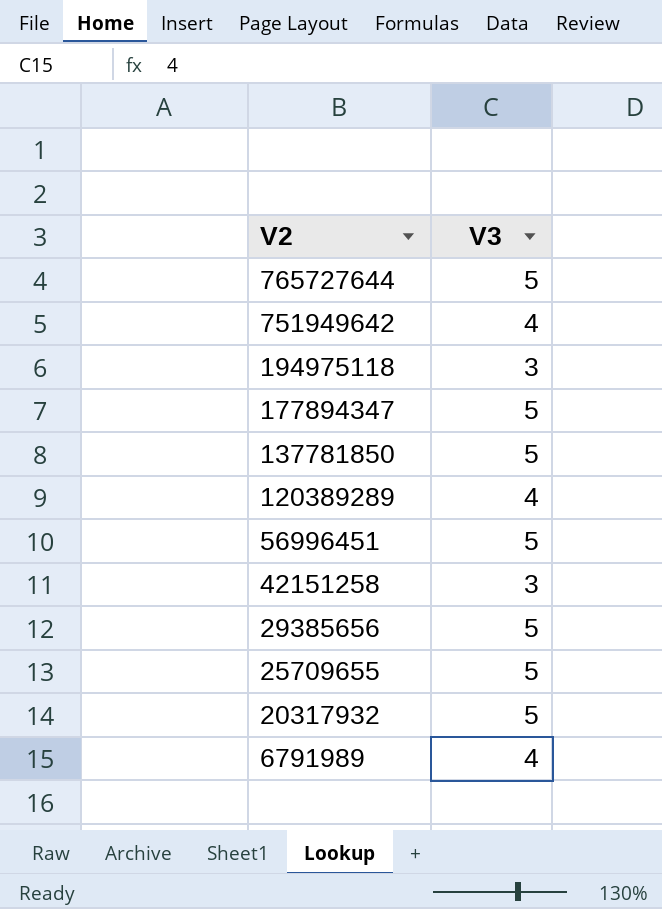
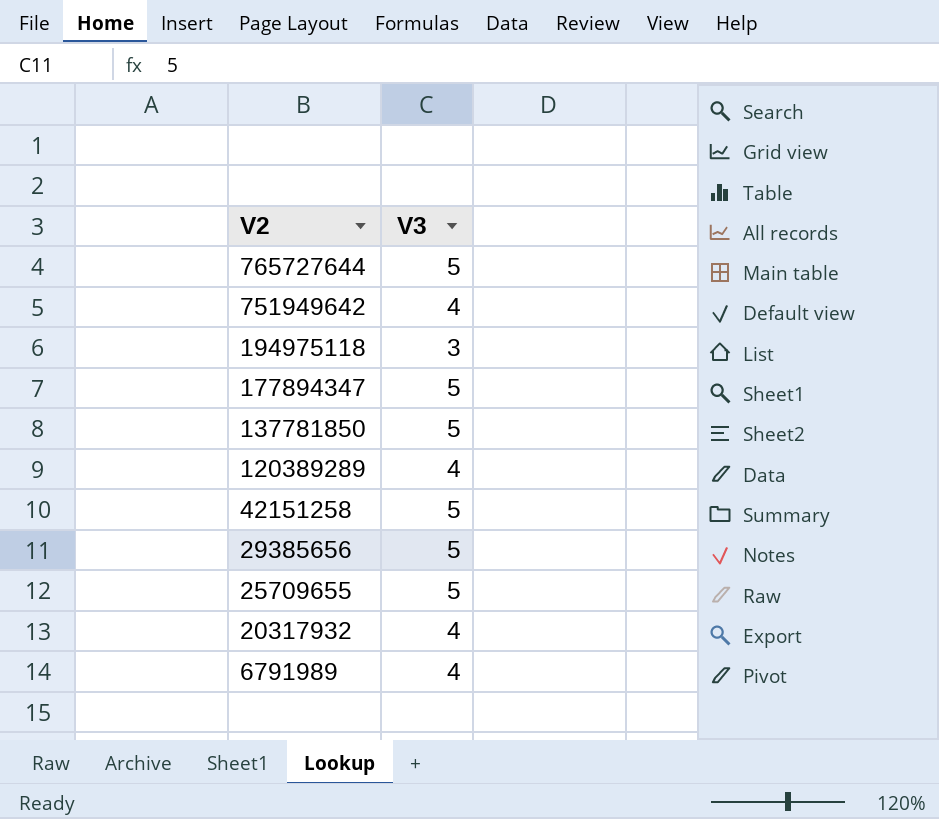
row 56996451: 5 -> none
42151258 | V3: 3 -> 5
20317932 | V3: 5 -> 4

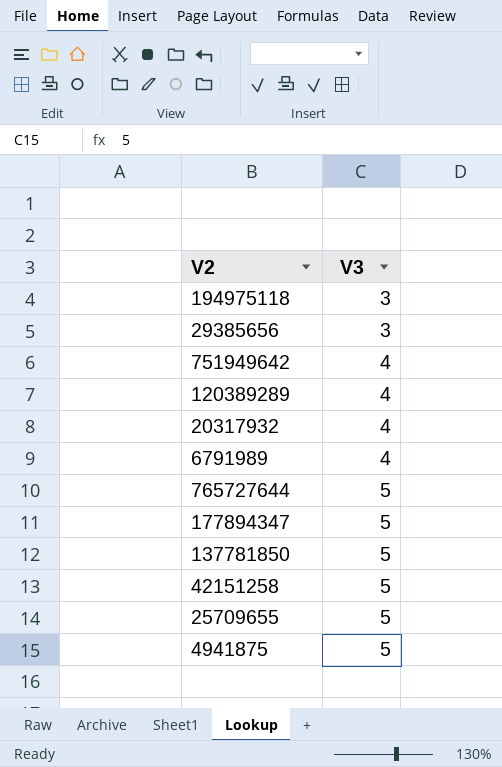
row order: V2 descending -> V3 ascending
29385656 | V3: 5 -> 3
row 4941875: none -> 5

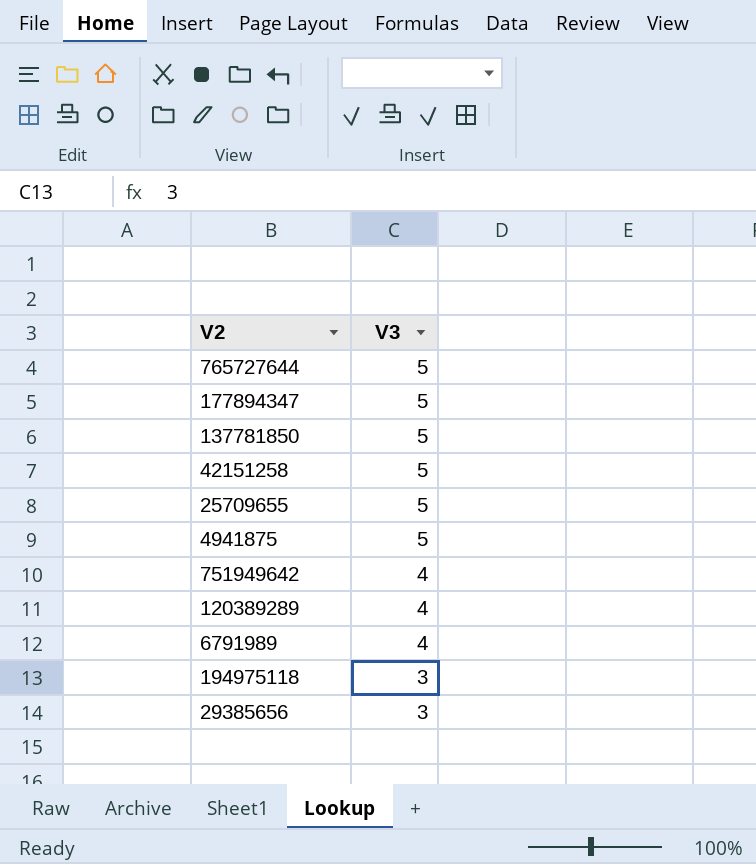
row order: V3 ascending -> V3 descending
row 20317932: 4 -> none

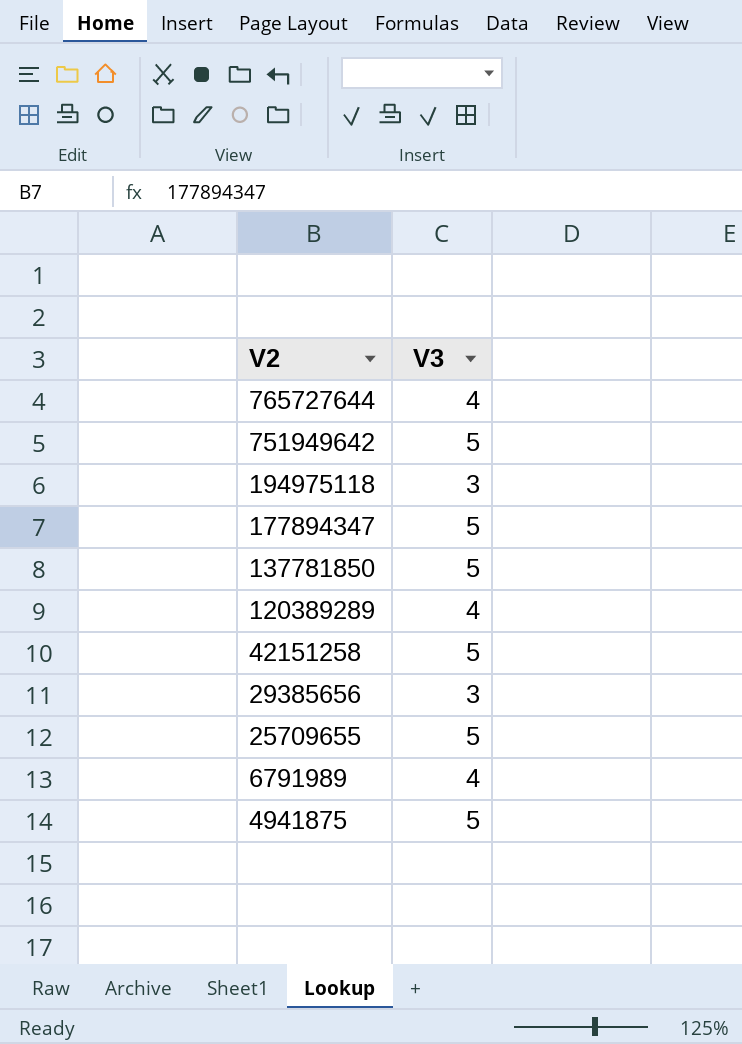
row order: V3 descending -> V2 descending
765727644 | V3: 5 -> 4
751949642 | V3: 4 -> 5

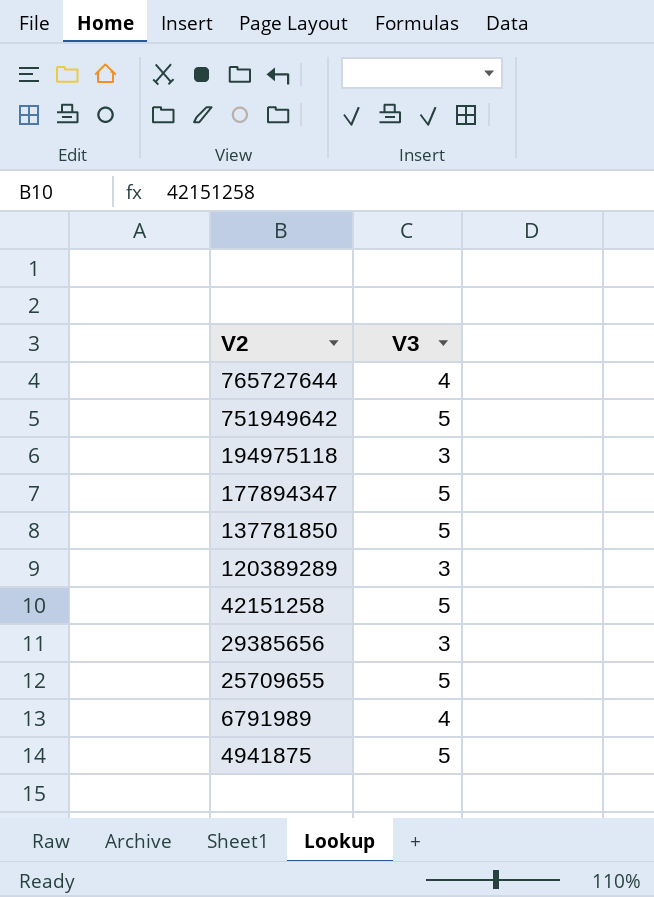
120389289 | V3: 4 -> 3

